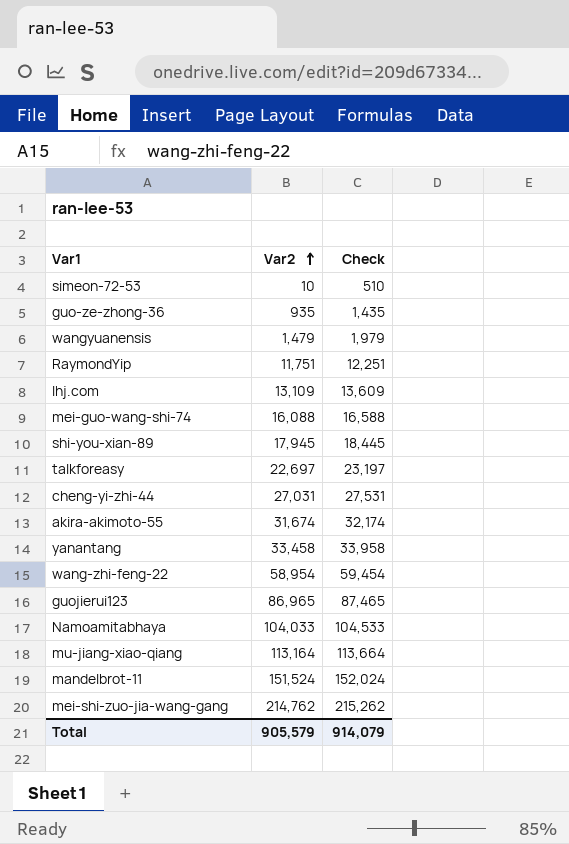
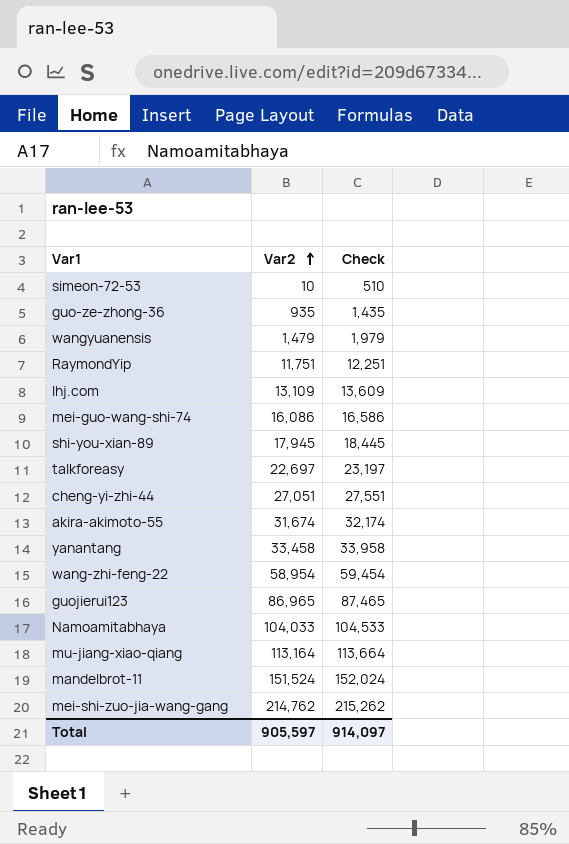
mei-guo-wang-shi-74 | Var2: 16,088 -> 16,086
mei-guo-wang-shi-74 | Check: 16,588 -> 16,586
cheng-yi-zhi-44 | Var2: 27,031 -> 27,051
cheng-yi-zhi-44 | Check: 27,531 -> 27,551
Total | Var2: 905,579 -> 905,597
Total | Check: 914,079 -> 914,097

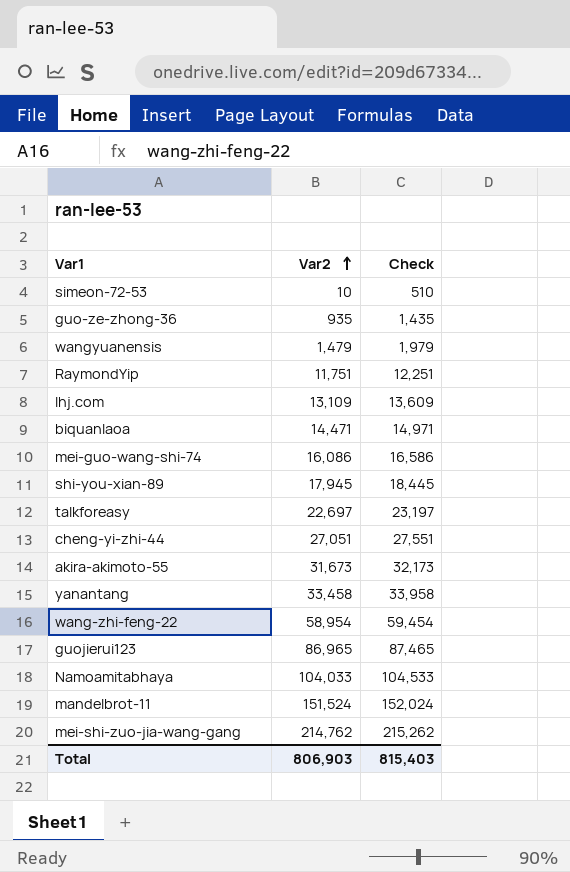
row mu-jiang-xiao-qiang: 113,164 | 113,664 -> none
row biquanlaoa: none -> 14,471 | 14,971
akira-akimoto-55 | Var2: 31,674 -> 31,673
akira-akimoto-55 | Check: 32,174 -> 32,173
Total | Var2: 905,597 -> 806,903
Total | Check: 914,097 -> 815,403

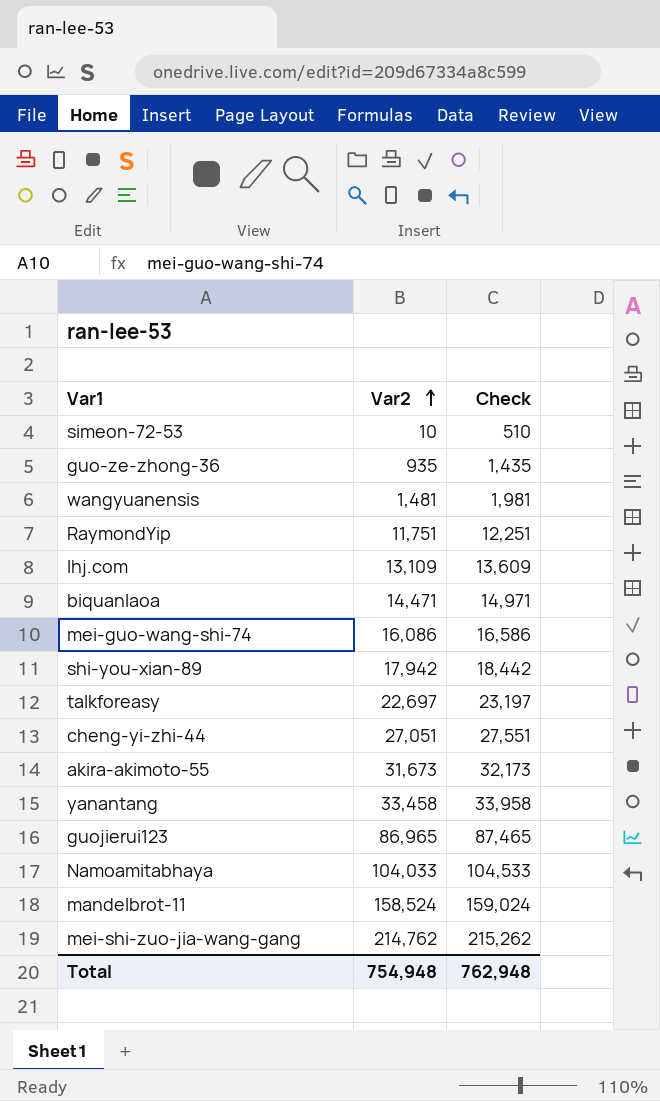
row wang-zhi-feng-22: 58,954 | 59,454 -> none
wangyuanensis | Var2: 1,479 -> 1,481
wangyuanensis | Check: 1,979 -> 1,981
shi-you-xian-89 | Var2: 17,945 -> 17,942
shi-you-xian-89 | Check: 18,445 -> 18,442
mandelbrot-11 | Var2: 151,524 -> 158,524
mandelbrot-11 | Check: 152,024 -> 159,024
Total | Var2: 806,903 -> 754,948
Total | Check: 815,403 -> 762,948

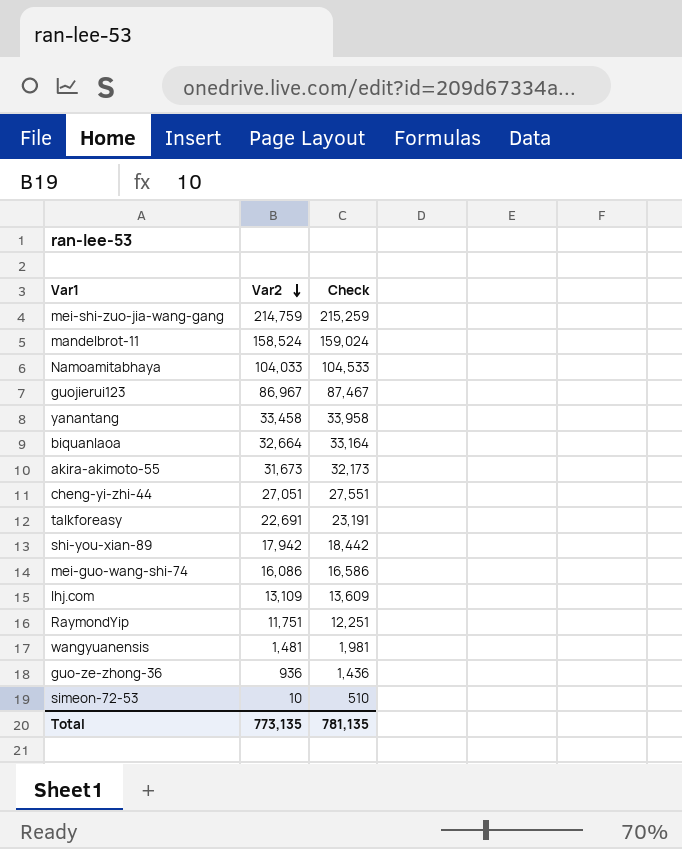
row order: Var2 ascending -> Var2 descending
mei-shi-zuo-jia-wang-gang | Var2: 214,762 -> 214,759
mei-shi-zuo-jia-wang-gang | Check: 215,262 -> 215,259
guojierui123 | Var2: 86,965 -> 86,967
guojierui123 | Check: 87,465 -> 87,467
biquanlaoa | Var2: 14,471 -> 32,664
biquanlaoa | Check: 14,971 -> 33,164
talkforeasy | Var2: 22,697 -> 22,691
talkforeasy | Check: 23,197 -> 23,191
guo-ze-zhong-36 | Var2: 935 -> 936
guo-ze-zhong-36 | Check: 1,435 -> 1,436
Total | Var2: 754,948 -> 773,135
Total | Check: 762,948 -> 781,135

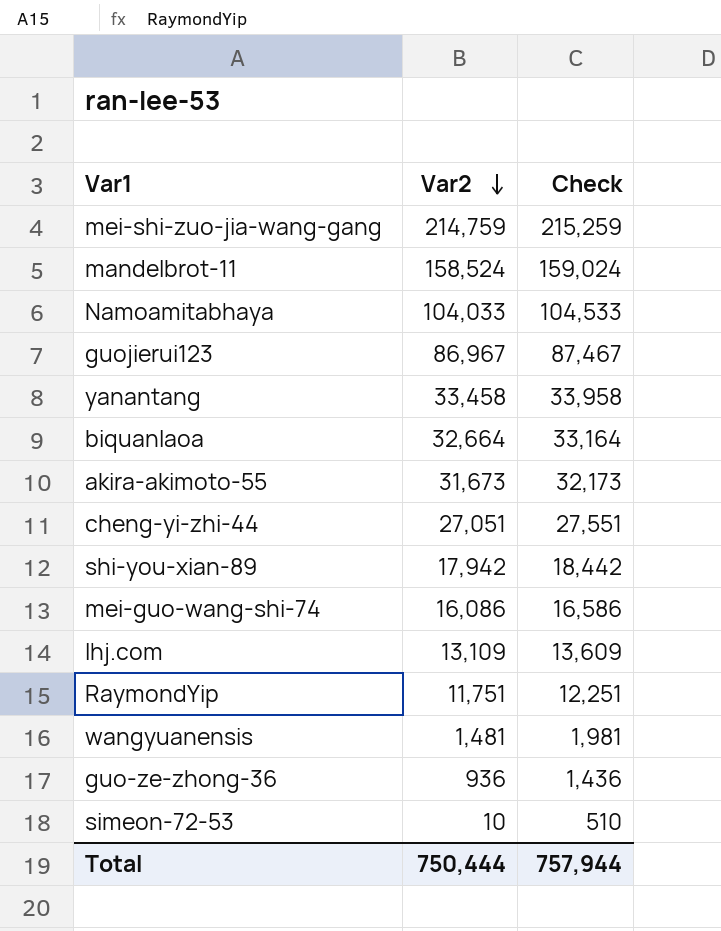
row talkforeasy: 22,691 | 23,191 -> none
Total | Var2: 773,135 -> 750,444
Total | Check: 781,135 -> 757,944

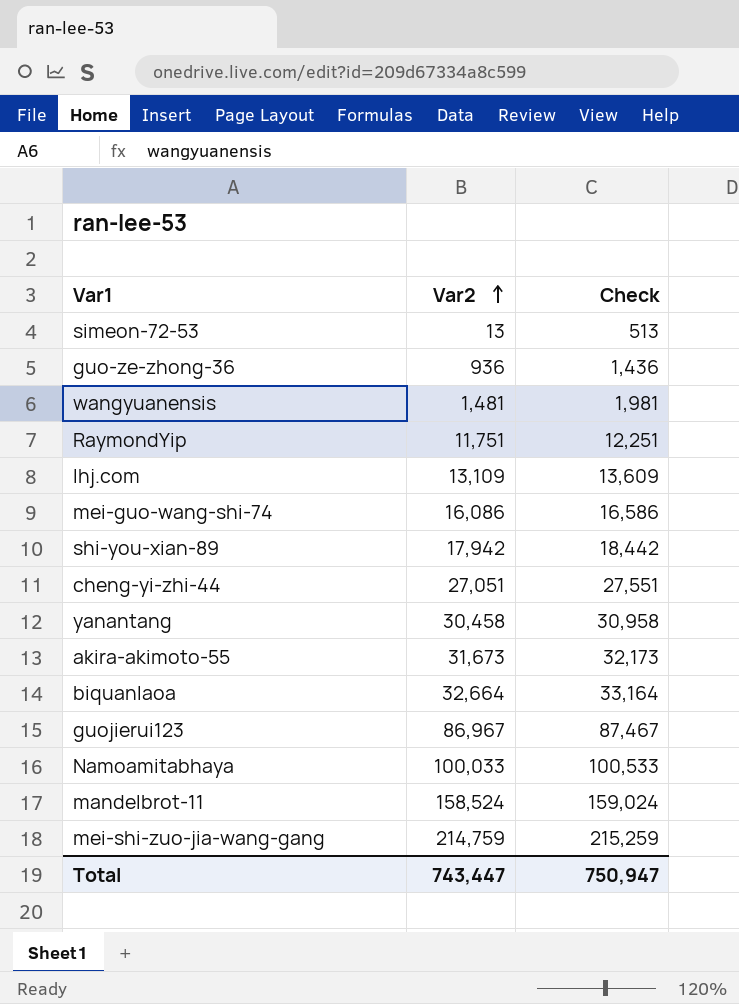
row order: Var2 descending -> Var2 ascending
simeon-72-53 | Var2: 10 -> 13
simeon-72-53 | Check: 510 -> 513
yanantang | Var2: 33,458 -> 30,458
yanantang | Check: 33,958 -> 30,958
Namoamitabhaya | Var2: 104,033 -> 100,033
Namoamitabhaya | Check: 104,533 -> 100,533
Total | Var2: 750,444 -> 743,447
Total | Check: 757,944 -> 750,947

